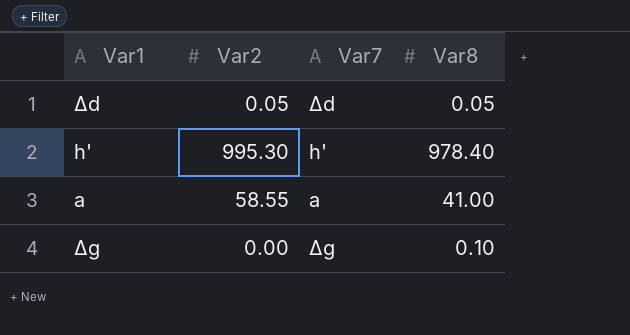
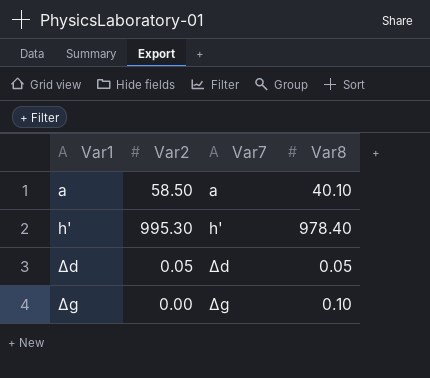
row order: none -> Var1 ascending
a | Var2: 58.55 -> 58.50
a | Var8: 41.00 -> 40.10

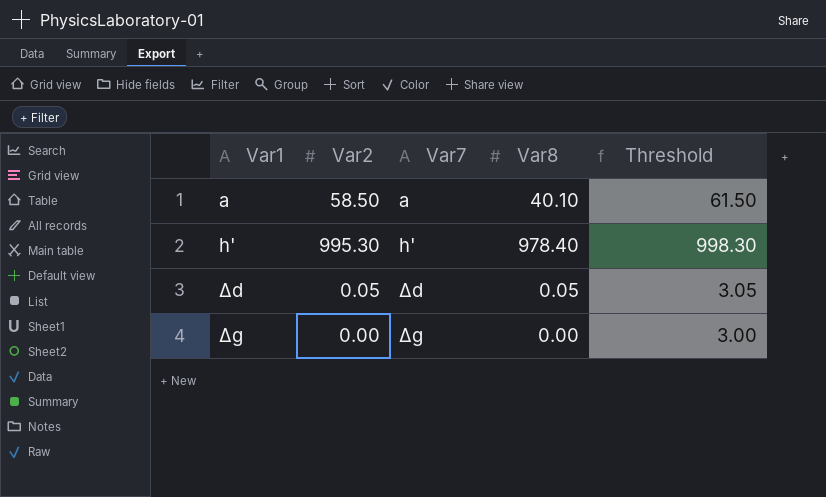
column Threshold | formula: none -> [Var2] + 3
Δg | Var8: 0.10 -> 0.00

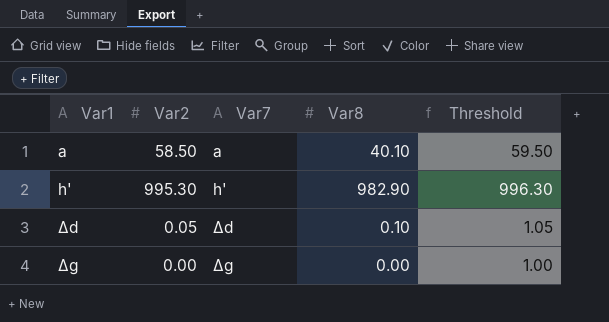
column Threshold | formula: [Var2] + 3 -> [Var2] + 1
h' | Var8: 978.40 -> 982.90
Δd | Var8: 0.05 -> 0.10

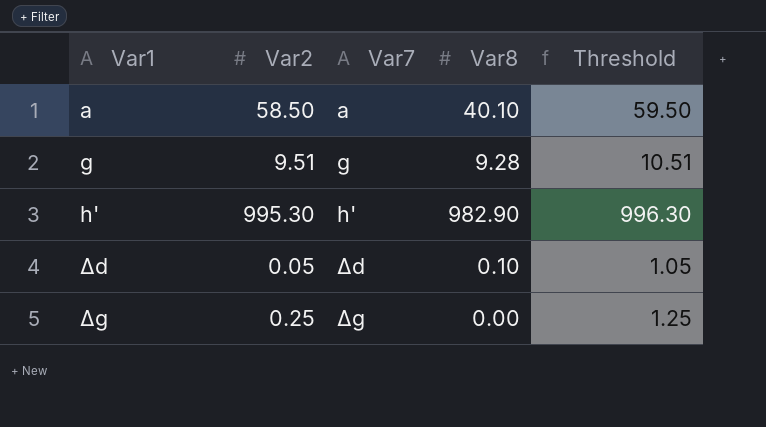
row g: none -> 9.51 | g | 9.28 | 10.51
Δg | Var2: 0.00 -> 0.25
Δg | Threshold: 1.00 -> 1.25

